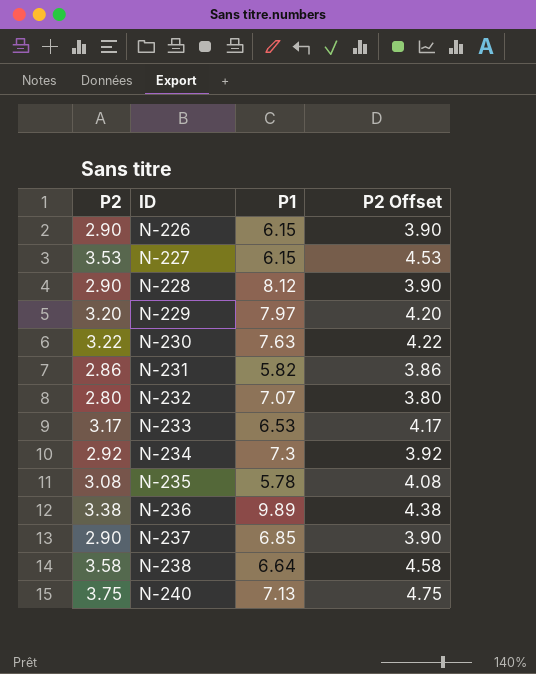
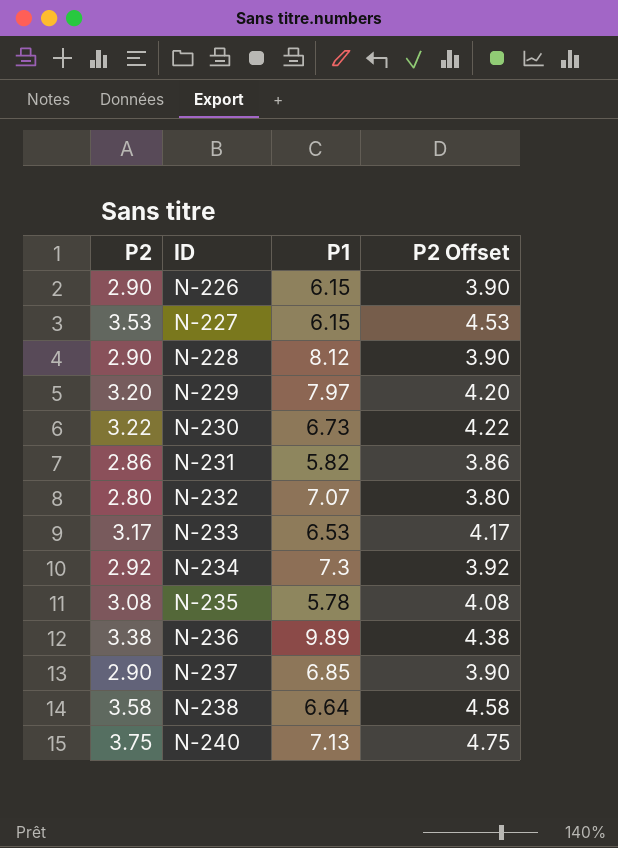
N-230 | P1: 7.63 -> 6.73

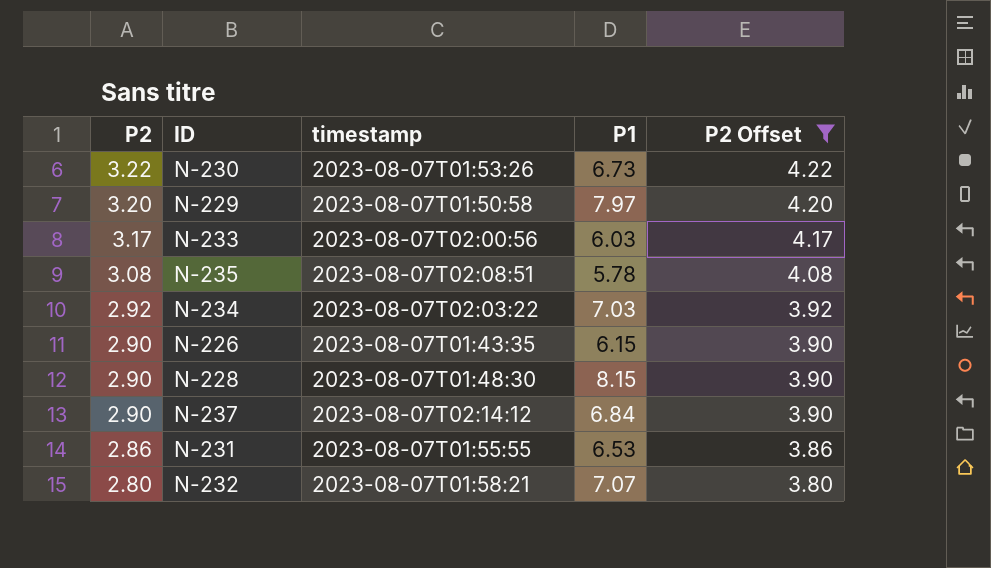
filter: none -> P2 Offset <= 4.22
row order: ID ascending -> P2 descending
column timestamp | position: none -> 3
N-233 | P1: 6.53 -> 6.03
N-234 | P1: 7.3 -> 7.03
N-228 | P1: 8.12 -> 8.15
N-237 | P1: 6.85 -> 6.84
N-231 | P1: 5.82 -> 6.53

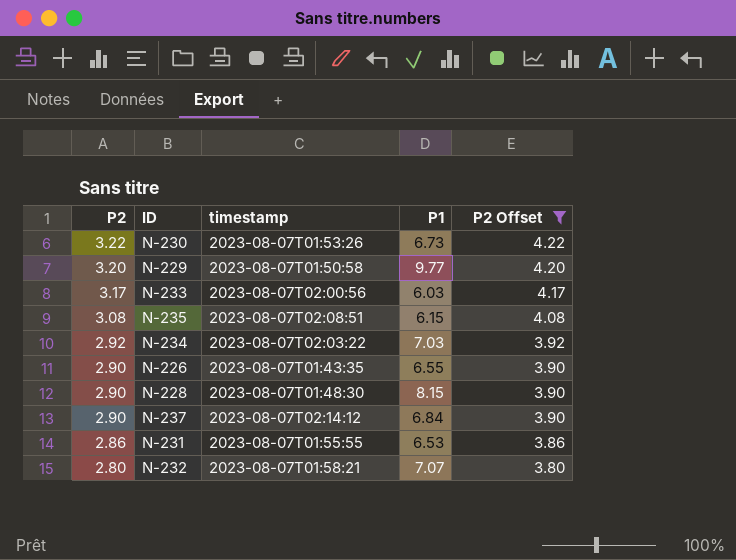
N-229 | P1: 7.97 -> 9.77
N-235 | P1: 5.78 -> 6.15
N-226 | P1: 6.15 -> 6.55

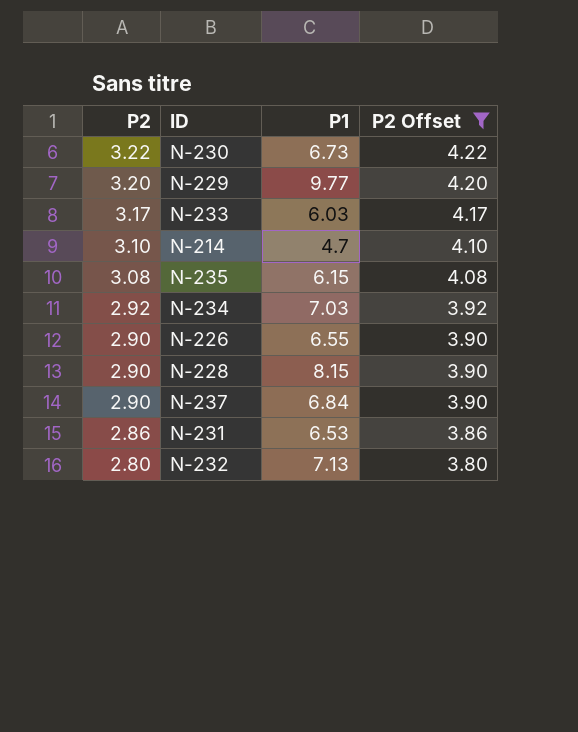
column timestamp | position: 3 -> none
row N-214: none -> 3.10 | 4.7 | 4.10
N-232 | P1: 7.07 -> 7.13

